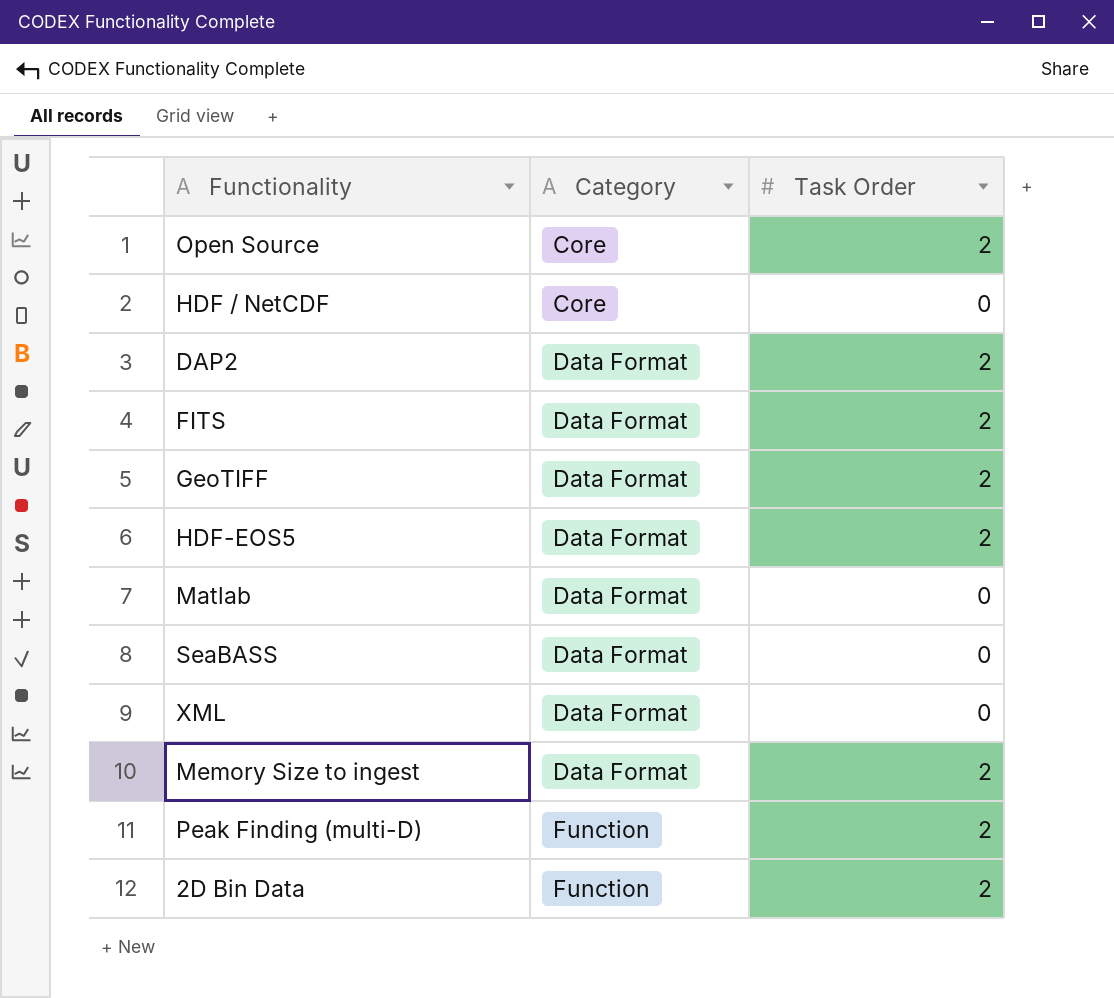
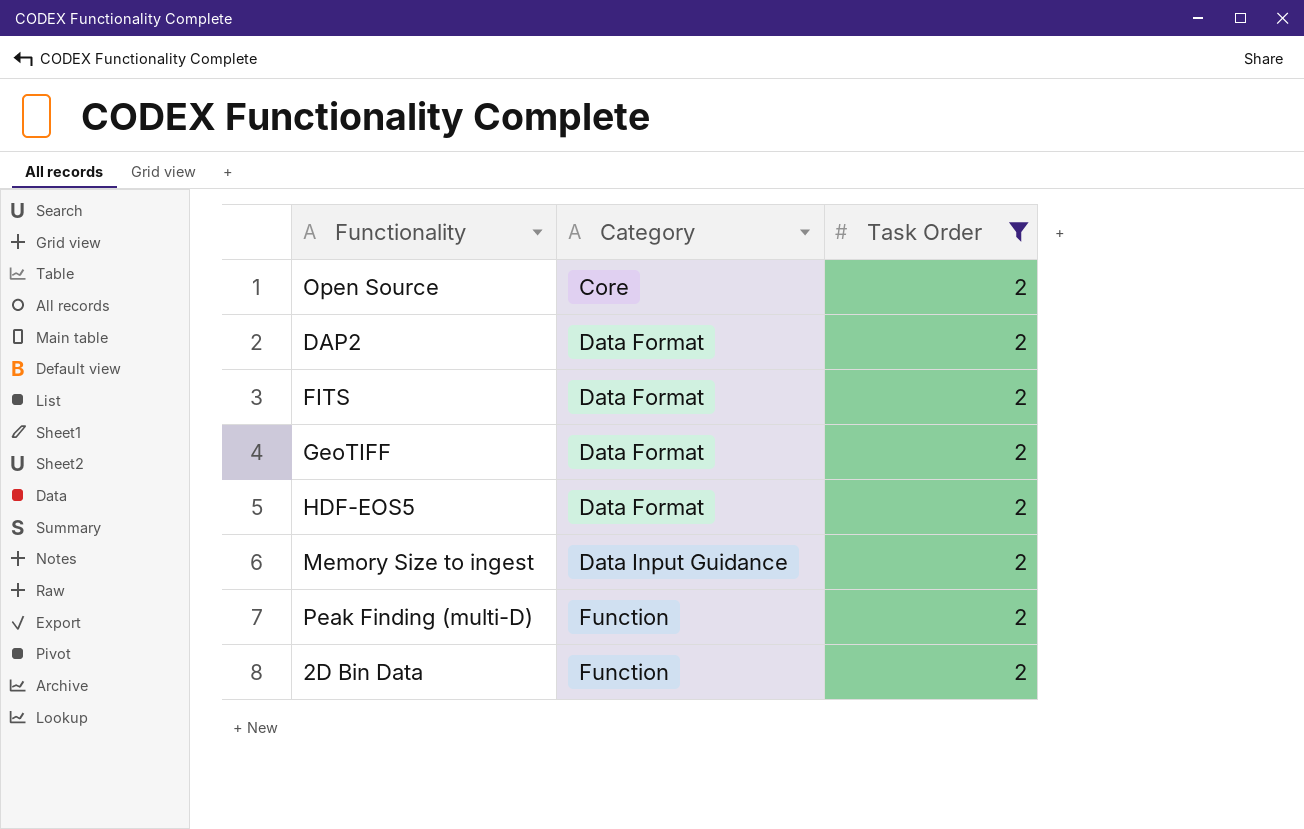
filter: none -> Task Order = 2
Memory Size to ingest | Category: Data Format -> Data Input Guidance

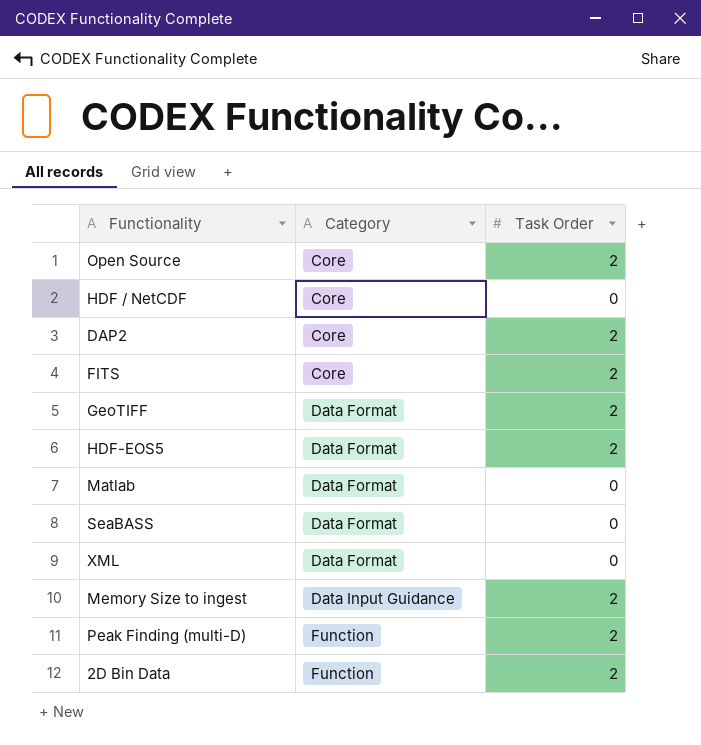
filter: Task Order = 2 -> none
DAP2 | Category: Data Format -> Core
FITS | Category: Data Format -> Core

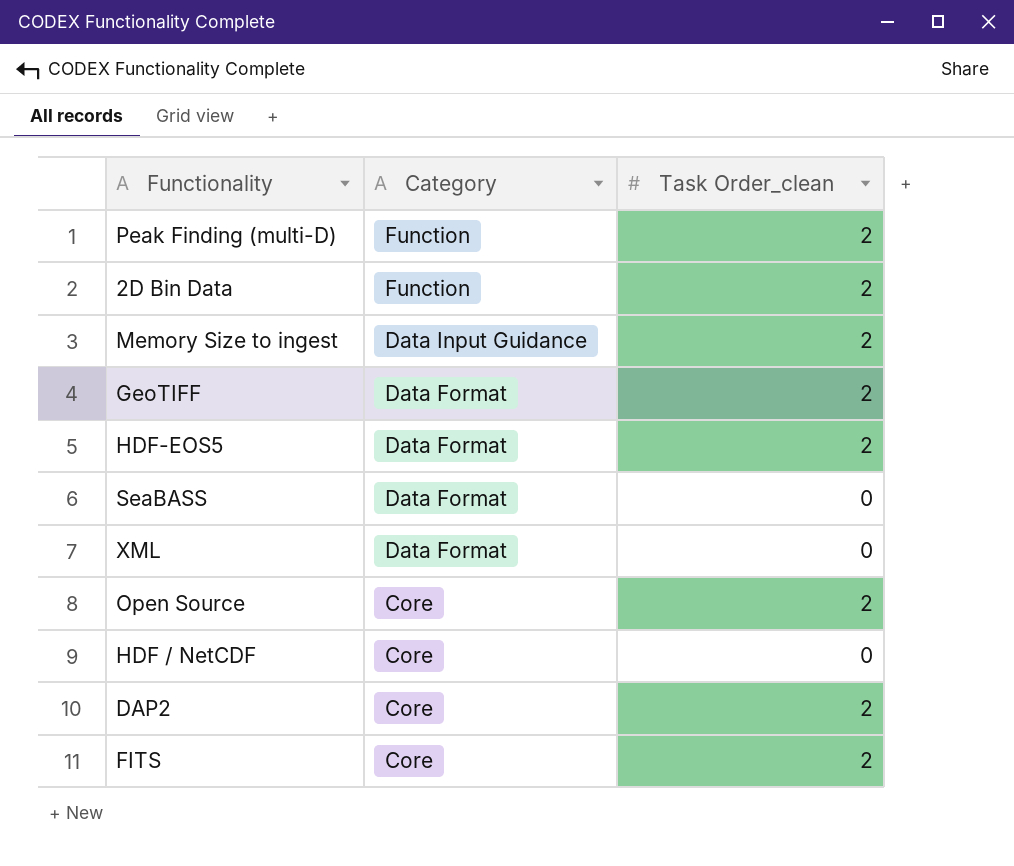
row order: Category ascending -> Category descending
column name: Task Order -> Task Order_clean
row Matlab: Data Format | 0 -> none

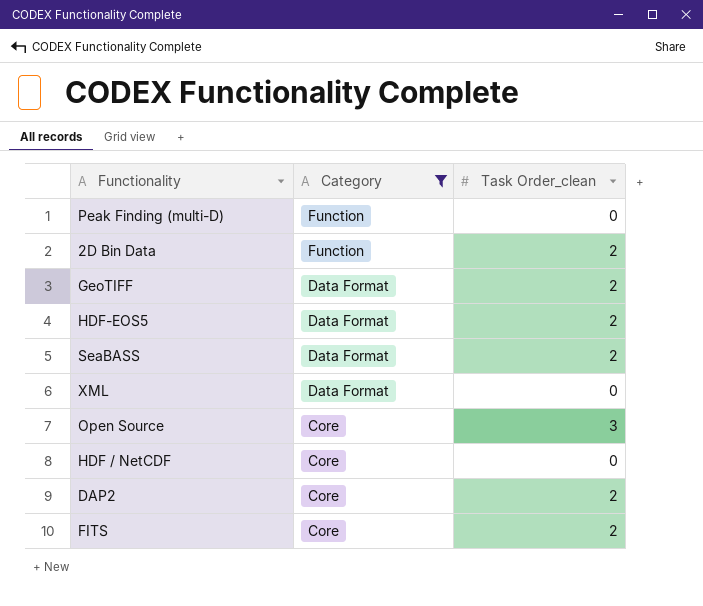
filter: none -> Category != Data Input Guidance
Peak Finding (multi-D) | Task Order_clean: 2 -> 0
SeaBASS | Task Order_clean: 0 -> 2
Open Source | Task Order_clean: 2 -> 3

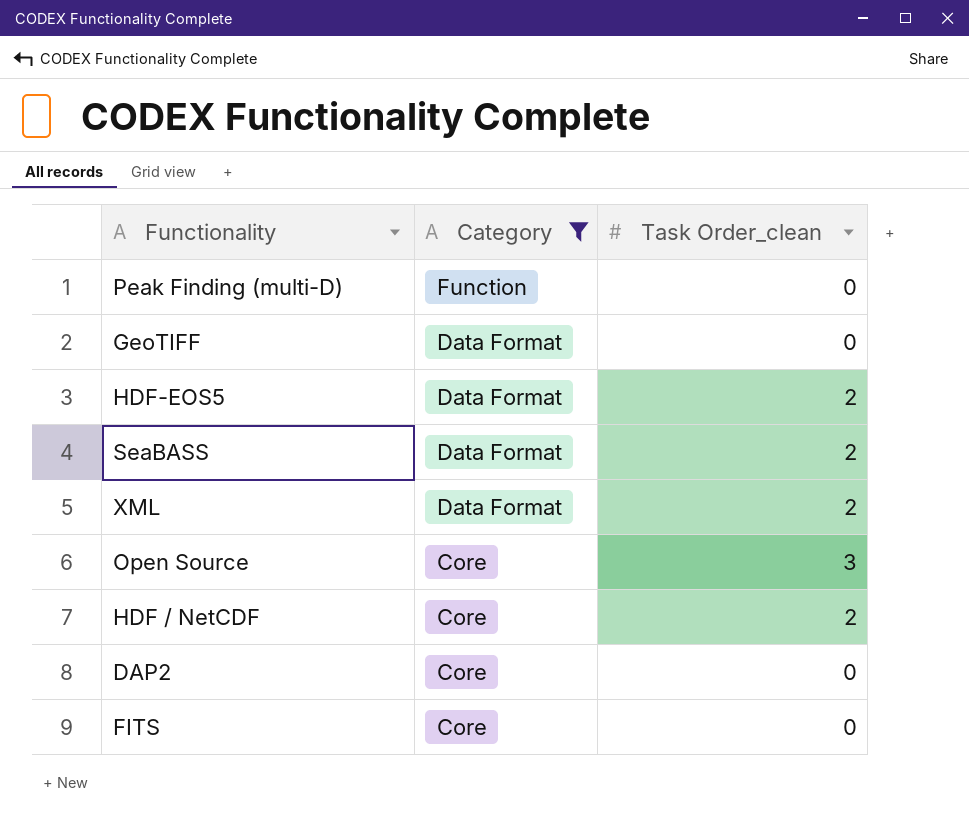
row 2D Bin Data: Function | 2 -> none
GeoTIFF | Task Order_clean: 2 -> 0
XML | Task Order_clean: 0 -> 2
HDF / NetCDF | Task Order_clean: 0 -> 2
DAP2 | Task Order_clean: 2 -> 0
FITS | Task Order_clean: 2 -> 0

